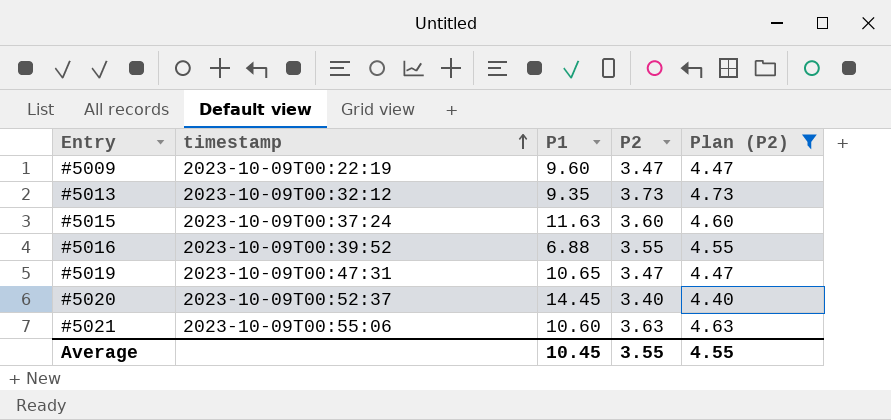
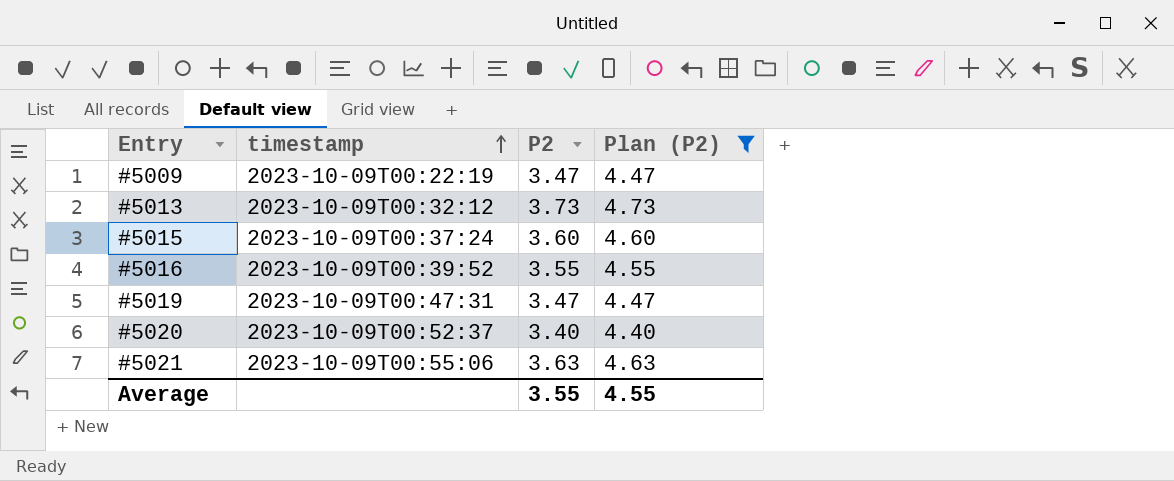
column P1 | position: 3 -> none

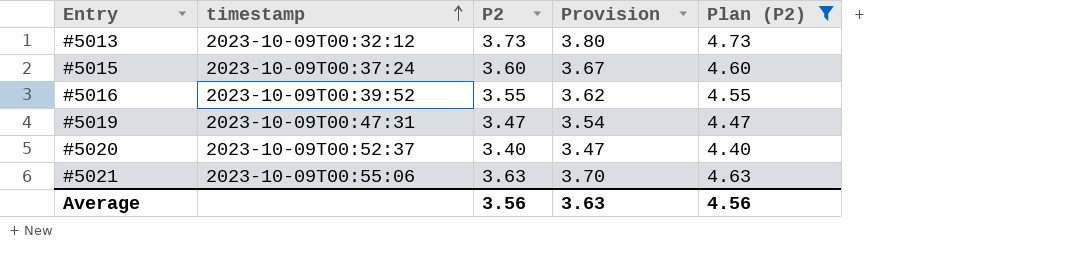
column Provision | formula: none -> [P2] * 1.02
row #5009: 2023-10-09T00:22:19 | 3.47 | 4.47 -> none
Average | P2: 3.55 -> 3.56
Average | Plan (P2): 4.55 -> 4.56

